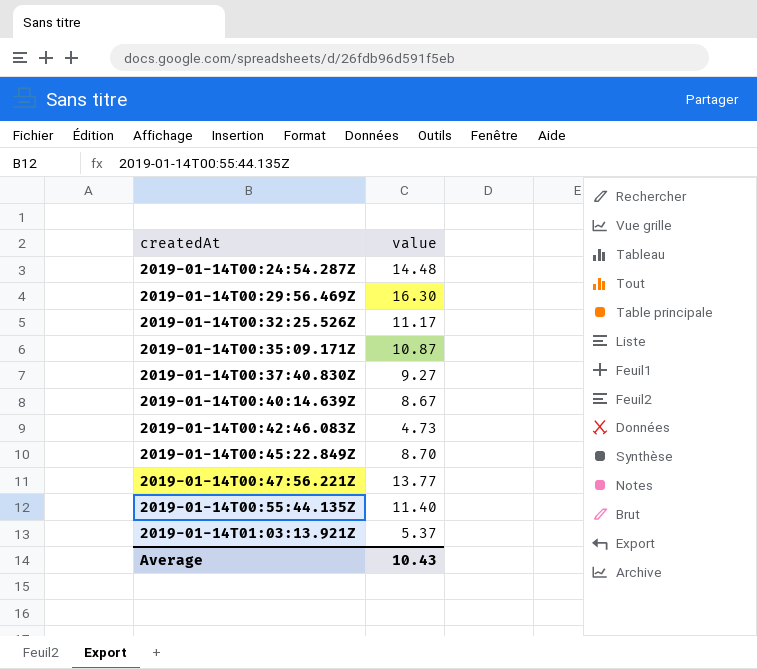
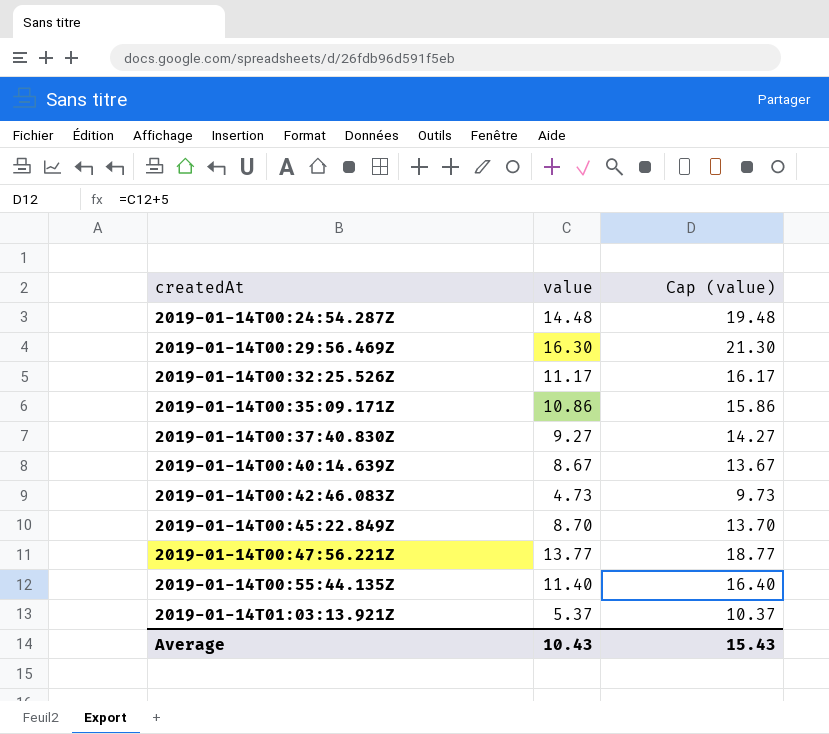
column Cap (value) | formula: none -> [value] + 5
2019-01-14T00:35:09.171Z | value: 10.87 -> 10.86

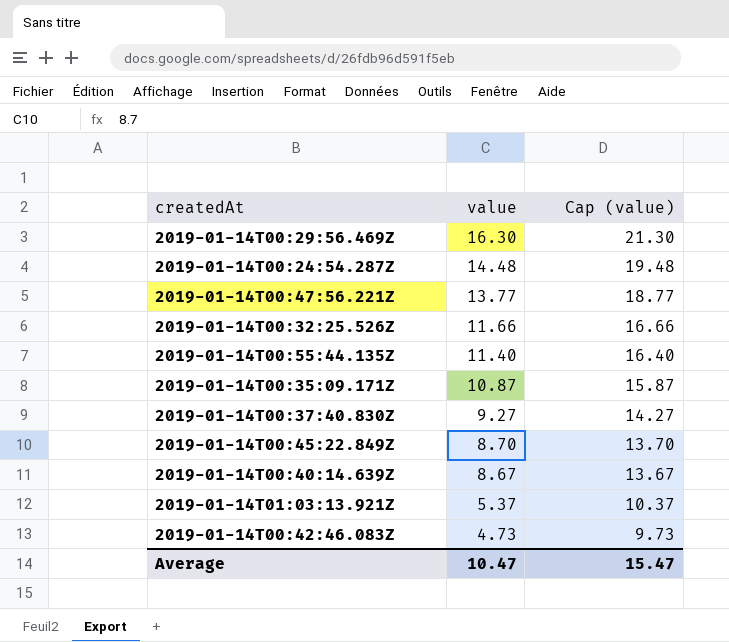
row order: createdAt ascending -> value descending
2019-01-14T00:32:25.526Z | value: 11.17 -> 11.66
2019-01-14T00:32:25.526Z | Cap (value): 16.17 -> 16.66
2019-01-14T00:35:09.171Z | value: 10.86 -> 10.87
2019-01-14T00:35:09.171Z | Cap (value): 15.86 -> 15.87
Average | value: 10.43 -> 10.47
Average | Cap (value): 15.43 -> 15.47

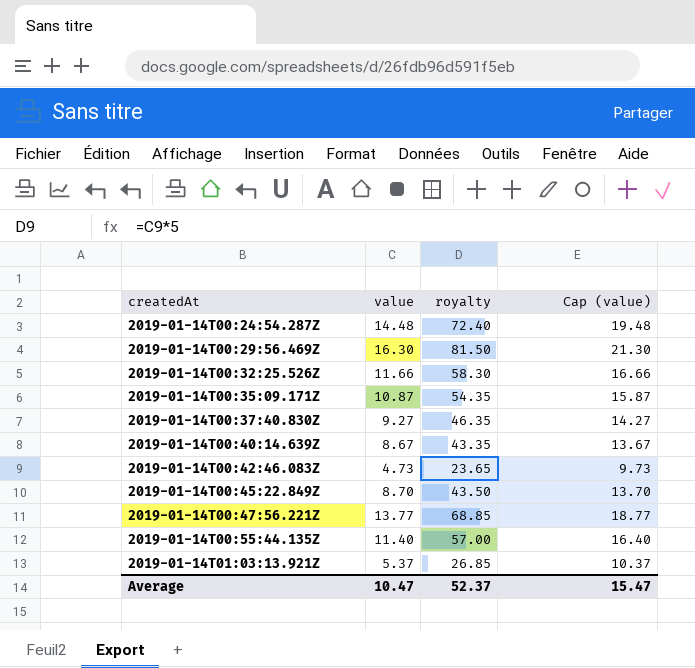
row order: value descending -> createdAt ascending
column royalty | formula: none -> [value] * 5

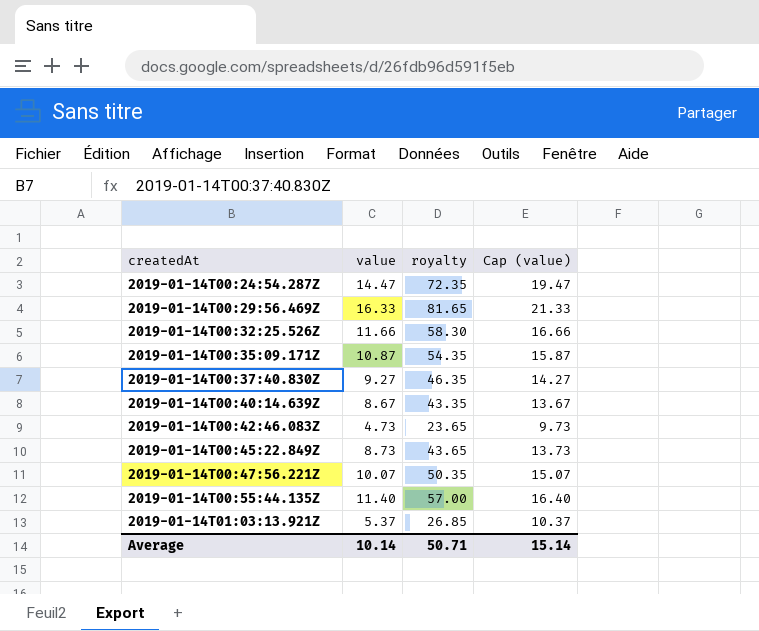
2019-01-14T00:24:54.287Z | value: 14.48 -> 14.47
2019-01-14T00:24:54.287Z | royalty: 72.40 -> 72.35
2019-01-14T00:24:54.287Z | Cap (value): 19.48 -> 19.47
2019-01-14T00:29:56.469Z | value: 16.30 -> 16.33
2019-01-14T00:29:56.469Z | royalty: 81.50 -> 81.65
2019-01-14T00:29:56.469Z | Cap (value): 21.30 -> 21.33
2019-01-14T00:45:22.849Z | value: 8.70 -> 8.73
2019-01-14T00:45:22.849Z | royalty: 43.50 -> 43.65
2019-01-14T00:45:22.849Z | Cap (value): 13.70 -> 13.73
2019-01-14T00:47:56.221Z | value: 13.77 -> 10.07
2019-01-14T00:47:56.221Z | royalty: 68.85 -> 50.35
2019-01-14T00:47:56.221Z | Cap (value): 18.77 -> 15.07
Average | value: 10.47 -> 10.14
Average | royalty: 52.37 -> 50.71
Average | Cap (value): 15.47 -> 15.14

